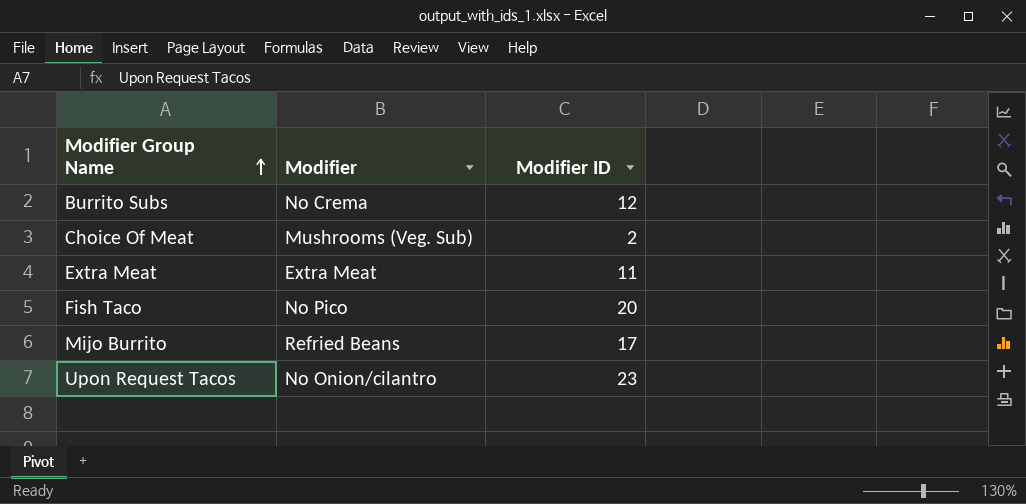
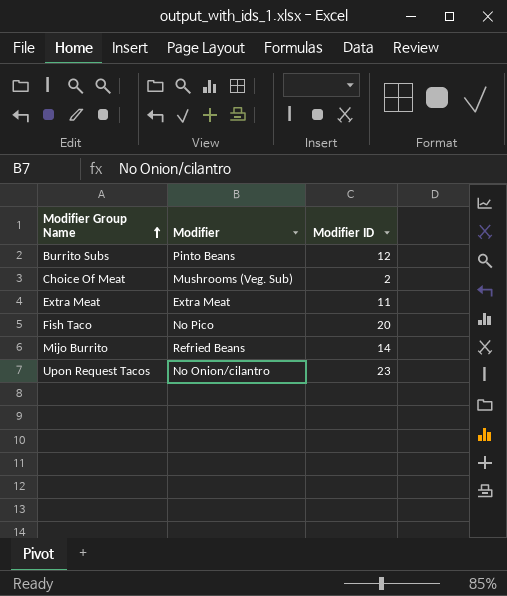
Burrito Subs | Modifier: No Crema -> Pinto Beans
Mijo Burrito | Modifier ID: 17 -> 14

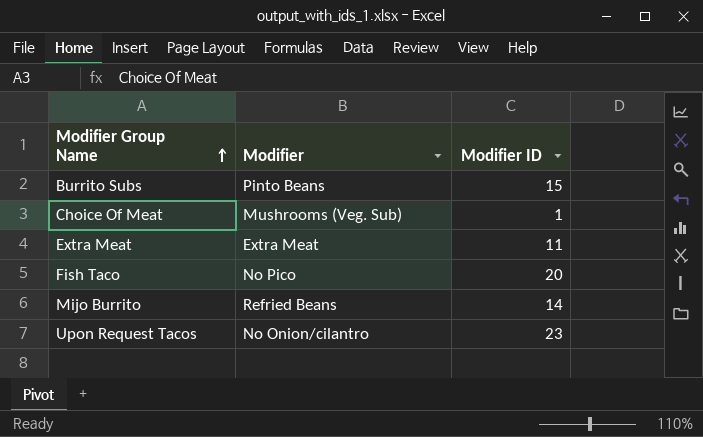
Burrito Subs | Modifier ID: 12 -> 15
Choice Of Meat | Modifier ID: 2 -> 1

